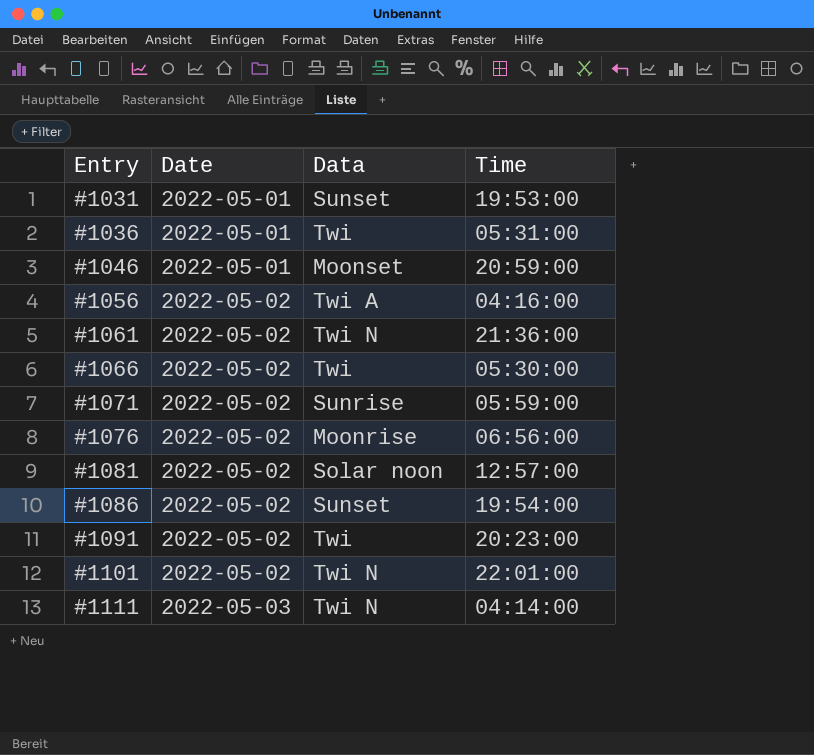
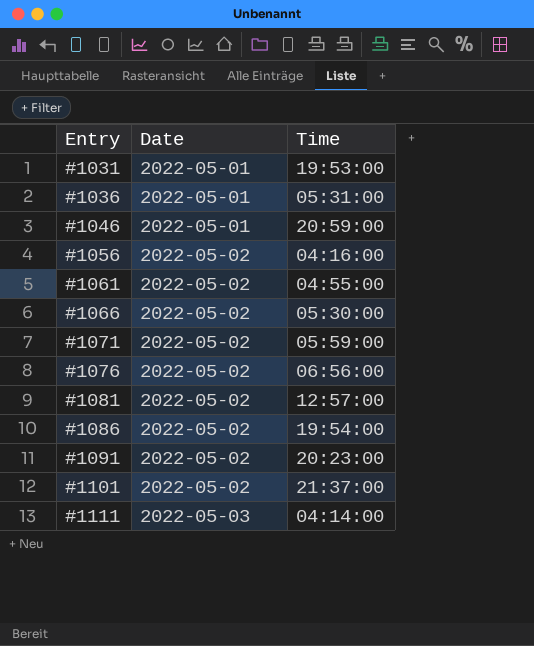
column Data | position: 3 -> none
#1061 | Time: 21:36:00 -> 04:55:00
#1101 | Time: 22:01:00 -> 21:37:00

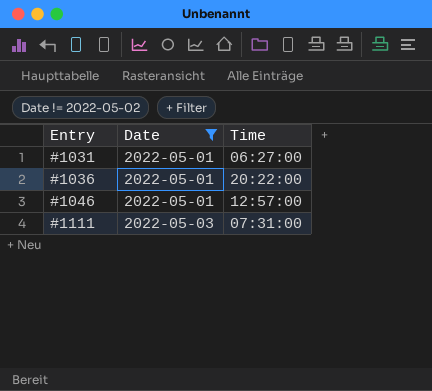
filter: none -> Date != 2022-05-02
#1031 | Time: 19:53:00 -> 06:27:00
#1036 | Time: 05:31:00 -> 20:22:00
#1046 | Time: 20:59:00 -> 12:57:00
#1111 | Time: 04:14:00 -> 07:31:00

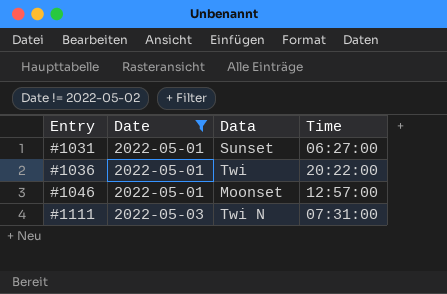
column Data | position: none -> 3

